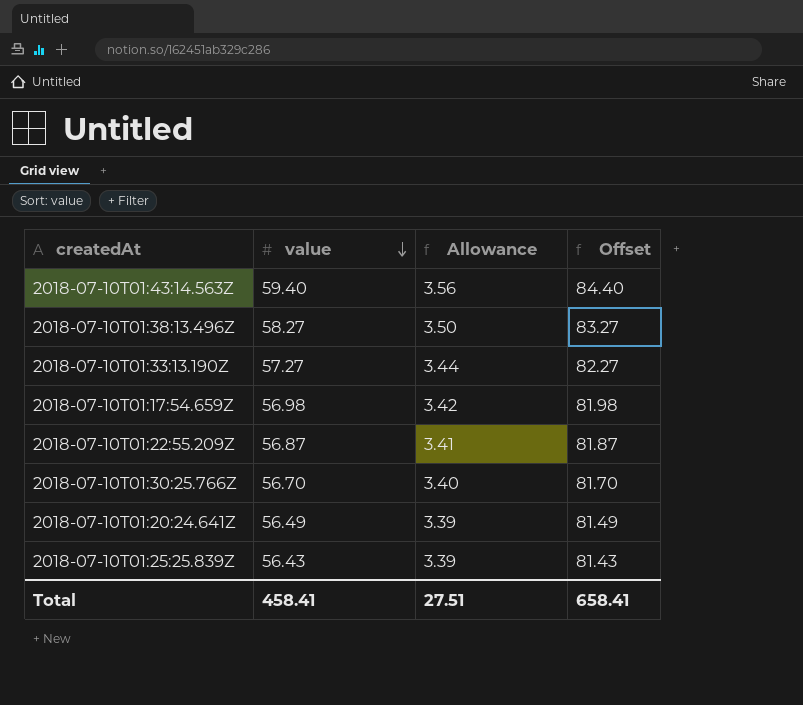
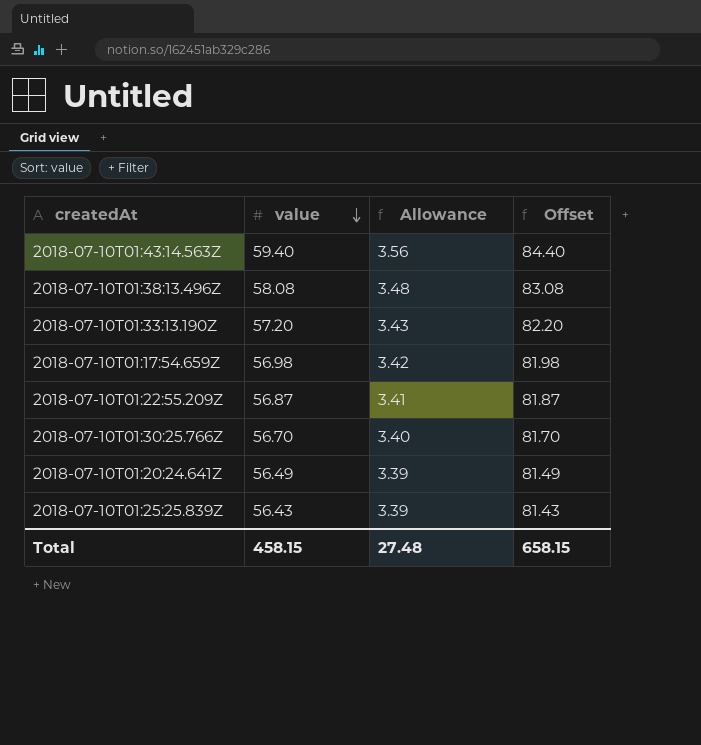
2018-07-10T01:38:13.496Z | value: 58.27 -> 58.08
2018-07-10T01:38:13.496Z | Allowance: 3.50 -> 3.48
2018-07-10T01:38:13.496Z | Offset: 83.27 -> 83.08
2018-07-10T01:33:13.190Z | value: 57.27 -> 57.20
2018-07-10T01:33:13.190Z | Allowance: 3.44 -> 3.43
2018-07-10T01:33:13.190Z | Offset: 82.27 -> 82.20
Total | value: 458.41 -> 458.15
Total | Allowance: 27.51 -> 27.48
Total | Offset: 658.41 -> 658.15

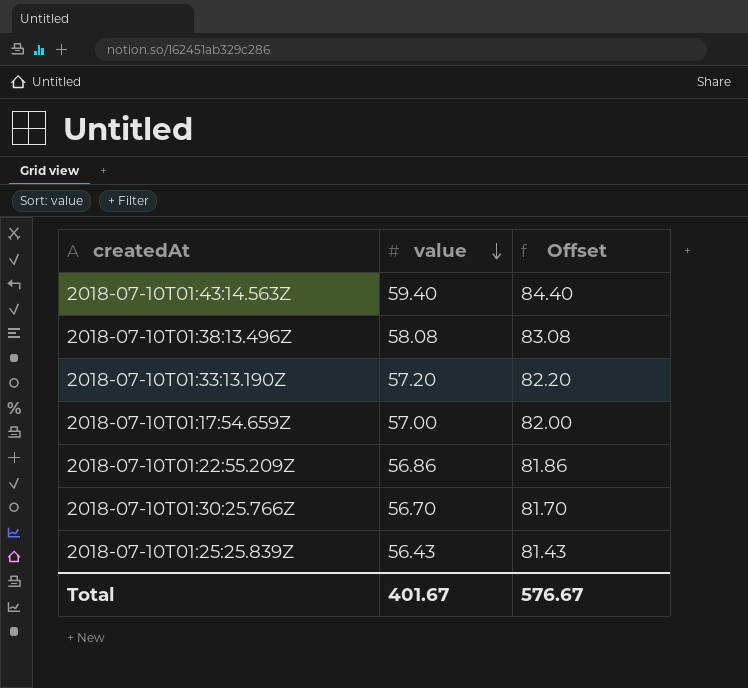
column Allowance | formula: [value] * 0.06 -> none
row 2018-07-10T01:20:24.641Z: 56.49 | 3.39 | 81.49 -> none
2018-07-10T01:17:54.659Z | value: 56.98 -> 57.00
2018-07-10T01:17:54.659Z | Offset: 81.98 -> 82.00
2018-07-10T01:22:55.209Z | value: 56.87 -> 56.86
2018-07-10T01:22:55.209Z | Offset: 81.87 -> 81.86
Total | value: 458.15 -> 401.67
Total | Offset: 658.15 -> 576.67

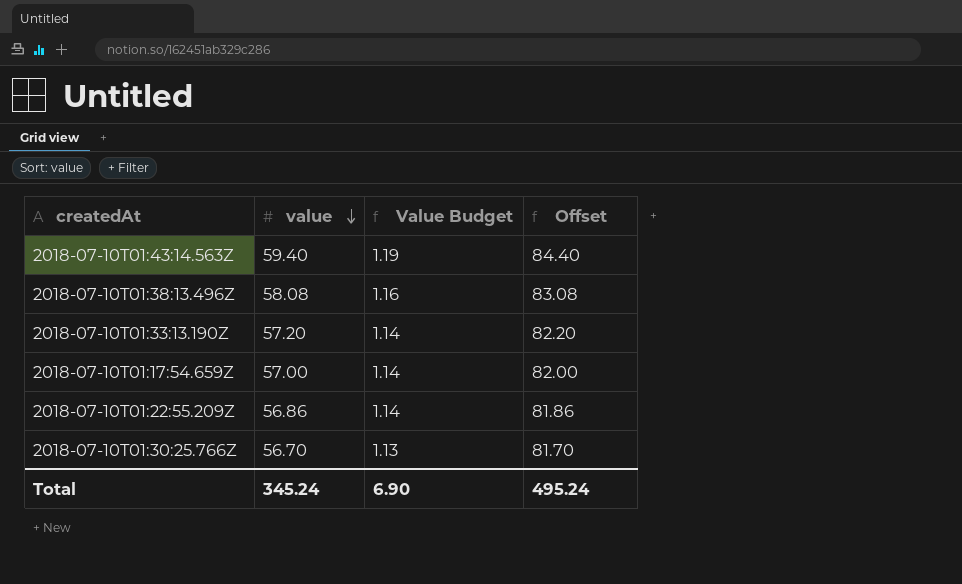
column Value Budget | formula: none -> [value] * 0.02
row 2018-07-10T01:25:25.839Z: 56.43 | 81.43 -> none
Total | value: 401.67 -> 345.24
Total | Offset: 576.67 -> 495.24

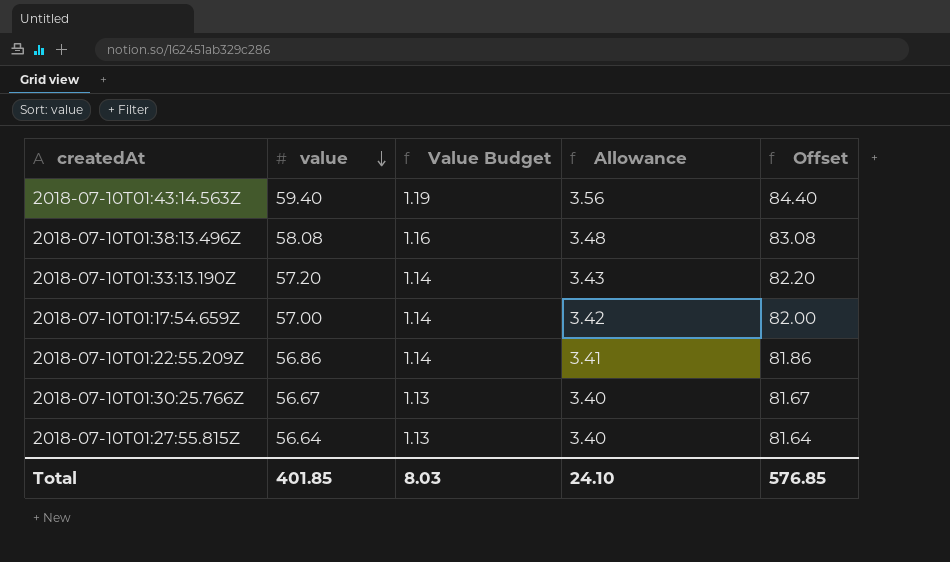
column Allowance | formula: none -> [value] * 0.06
2018-07-10T01:30:25.766Z | value: 56.70 -> 56.67
2018-07-10T01:30:25.766Z | Offset: 81.70 -> 81.67
row 2018-07-10T01:27:55.815Z: none -> 56.64 | 1.13 | 3.40 | 81.64
Total | value: 345.24 -> 401.85
Total | Value Budget: 6.90 -> 8.03
Total | Offset: 495.24 -> 576.85

